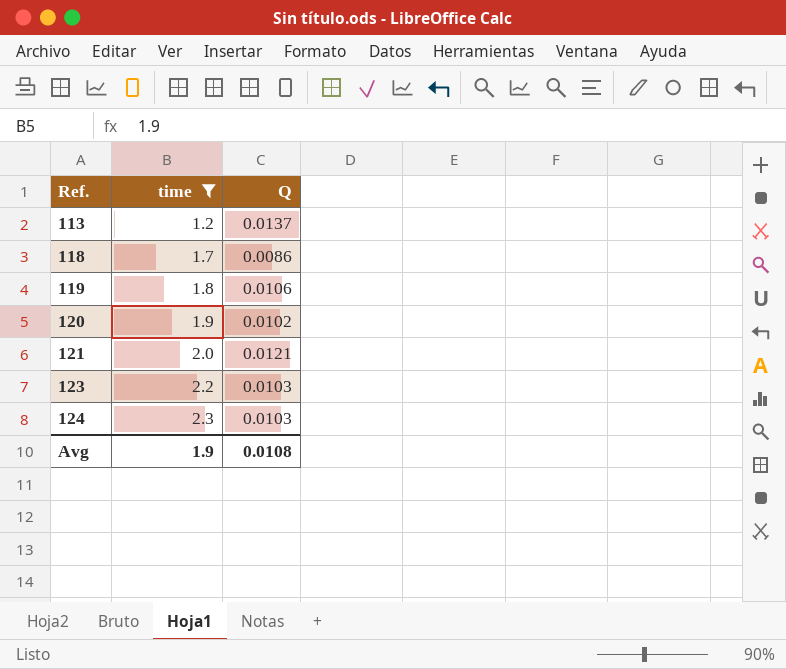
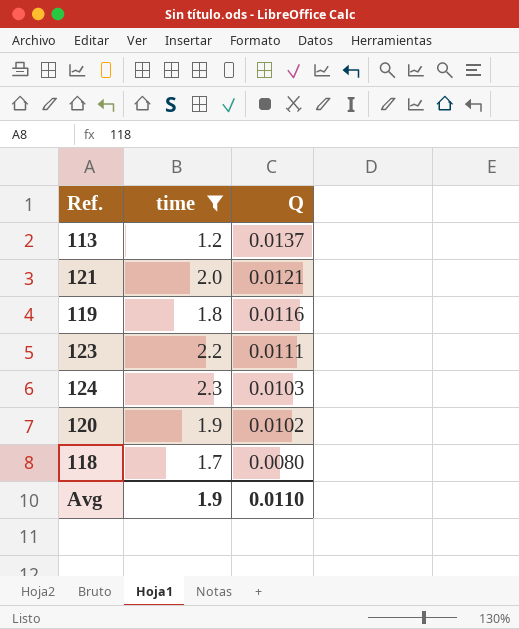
row order: Ref. ascending -> Q descending
119 | Q: 0.0106 -> 0.0116
123 | Q: 0.0103 -> 0.0111
118 | Q: 0.0086 -> 0.0080
Avg | Q: 0.0108 -> 0.0110

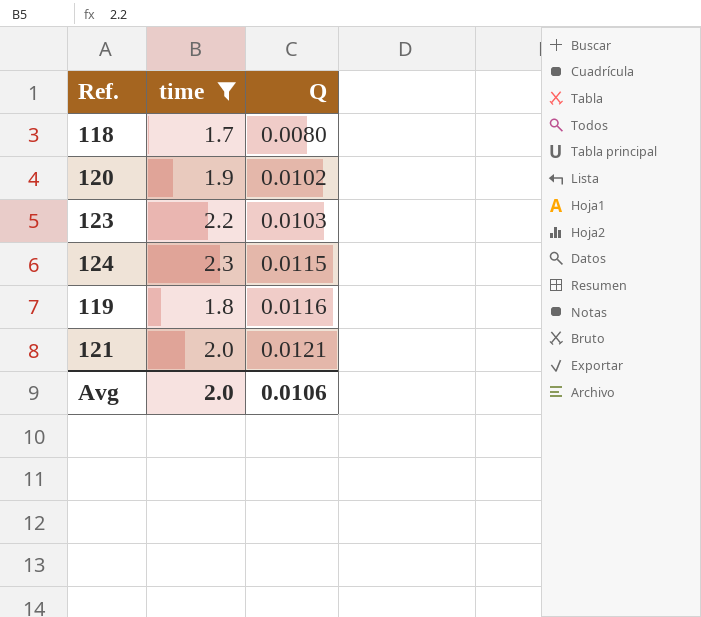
row order: Q descending -> Q ascending
row 113: 1.2 | 0.0137 -> none
123 | Q: 0.0111 -> 0.0103
124 | Q: 0.0103 -> 0.0115
Avg | time: 1.9 -> 2.0
Avg | Q: 0.0110 -> 0.0106

